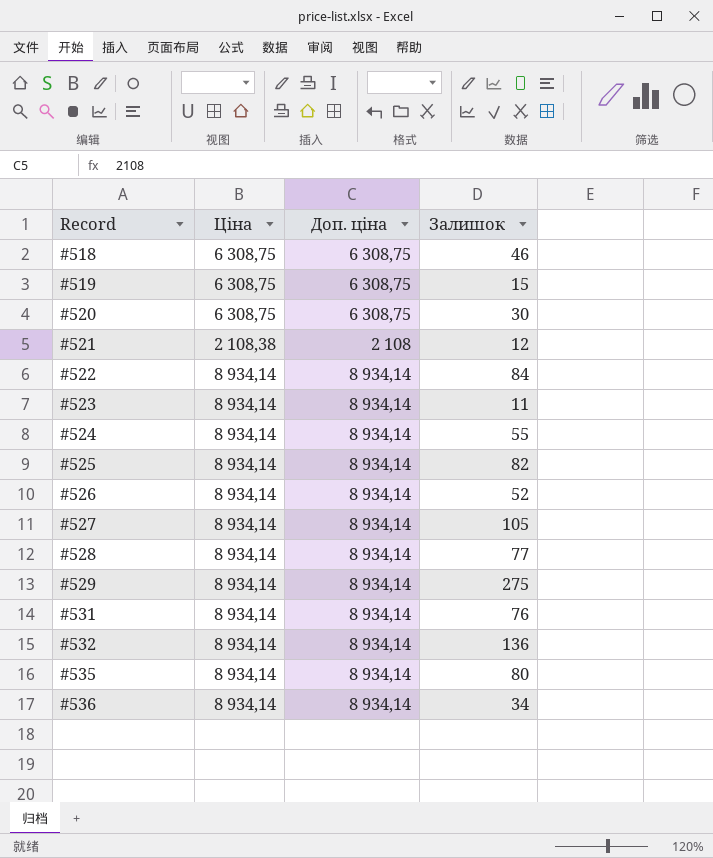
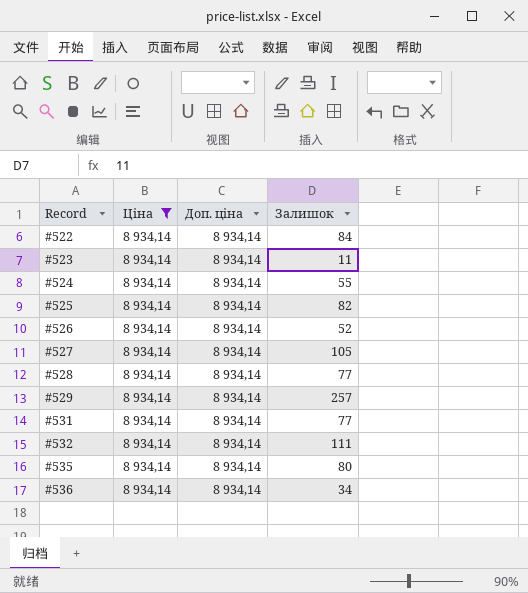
filter: none -> Ціна = 8 934,14
#529 | Залишок: 275 -> 257
#531 | Залишок: 76 -> 77
#532 | Залишок: 136 -> 111

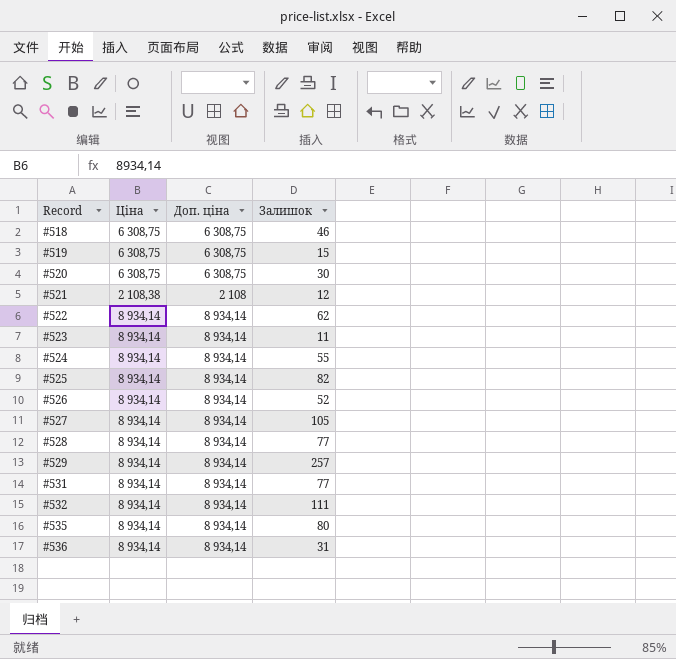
filter: Ціна = 8 934,14 -> none
#522 | Залишок: 84 -> 62
#536 | Залишок: 34 -> 31

